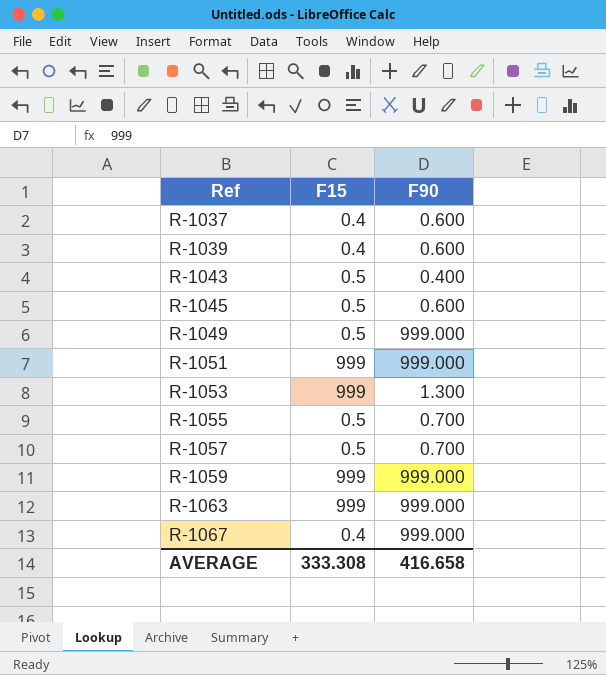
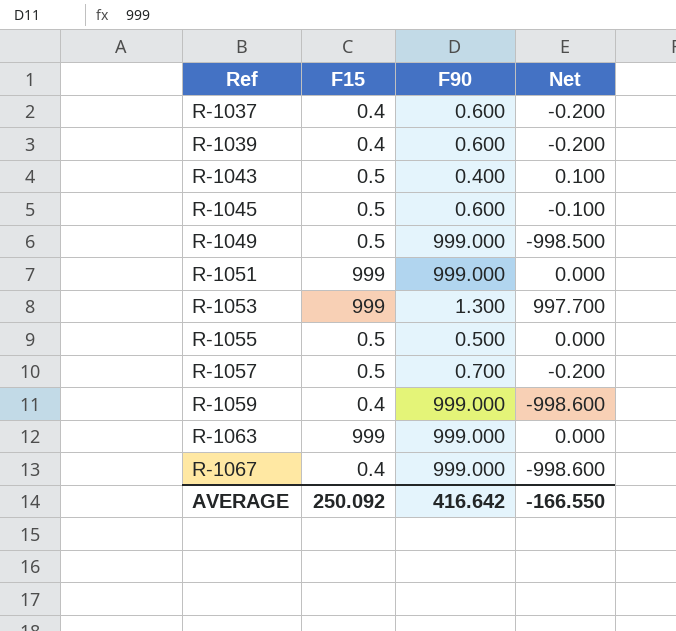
column Net | formula: none -> [F15] - [F90]
R-1055 | F90: 0.700 -> 0.500
R-1059 | F15: 999 -> 0.4
AVERAGE | F15: 333.308 -> 250.092
AVERAGE | F90: 416.658 -> 416.642

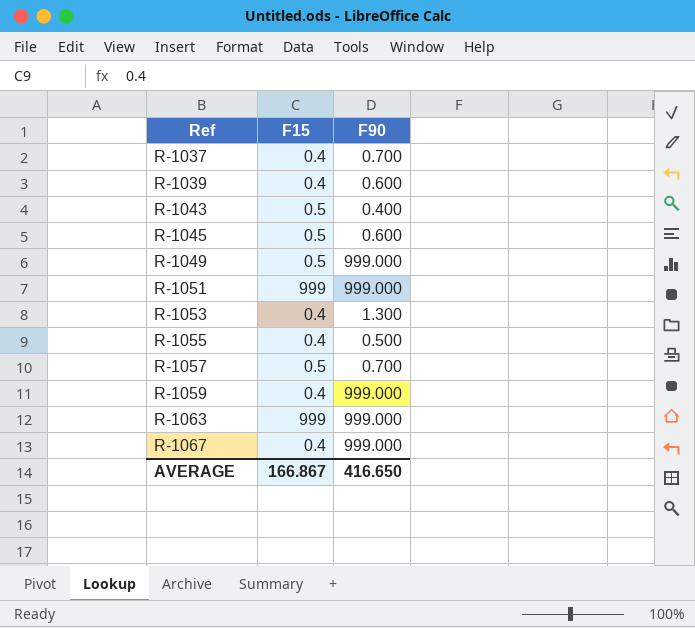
column Net | formula: [F15] - [F90] -> none
R-1037 | F90: 0.600 -> 0.700
R-1053 | F15: 999 -> 0.4
R-1055 | F15: 0.5 -> 0.4
AVERAGE | F15: 250.092 -> 166.867
AVERAGE | F90: 416.642 -> 416.650

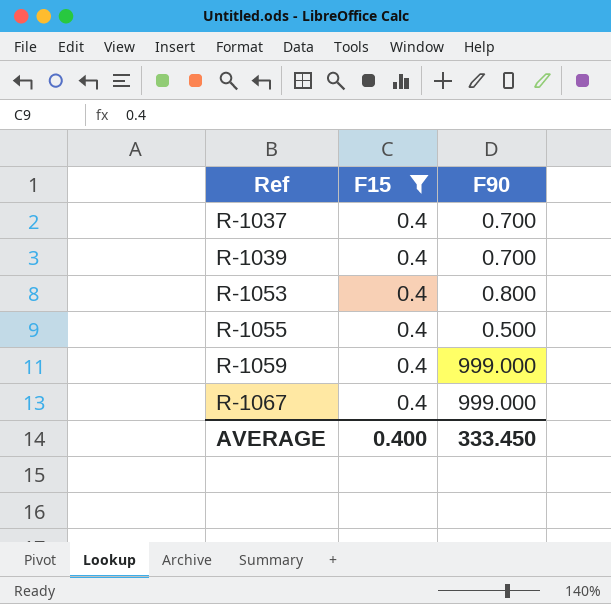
filter: none -> F15 = 0.4
R-1039 | F90: 0.600 -> 0.700
R-1053 | F90: 1.300 -> 0.800
AVERAGE | F15: 166.867 -> 0.400
AVERAGE | F90: 416.650 -> 333.450

